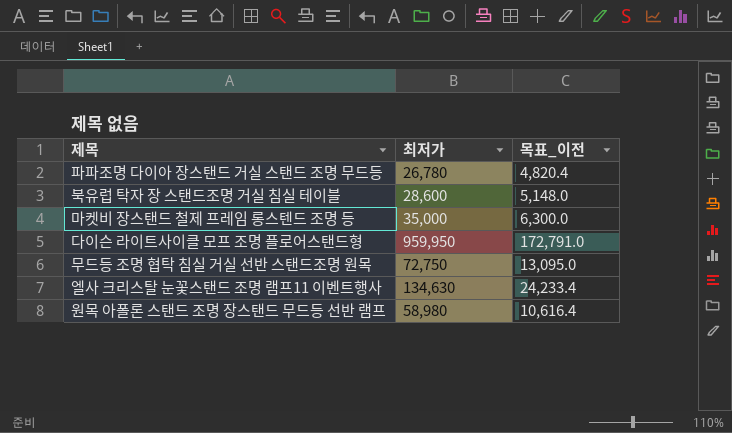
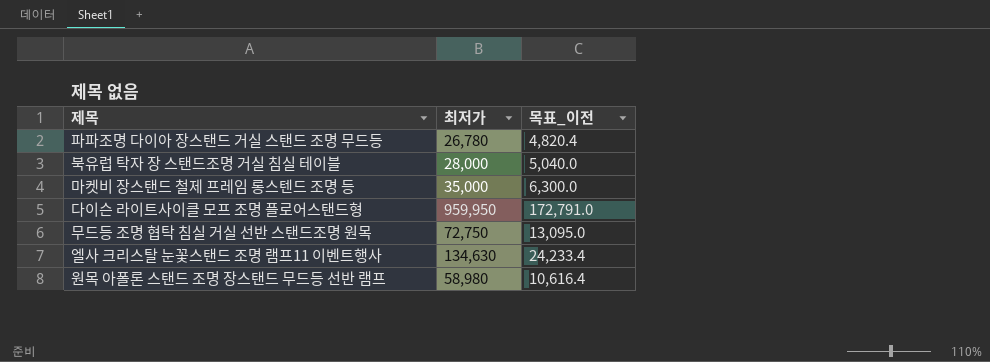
북유럽 탁자 장 스탠드조명 거실 침실 테이블 | 최저가: 28,600 -> 28,000
북유럽 탁자 장 스탠드조명 거실 침실 테이블 | 목표_이전: 5,148.0 -> 5,040.0

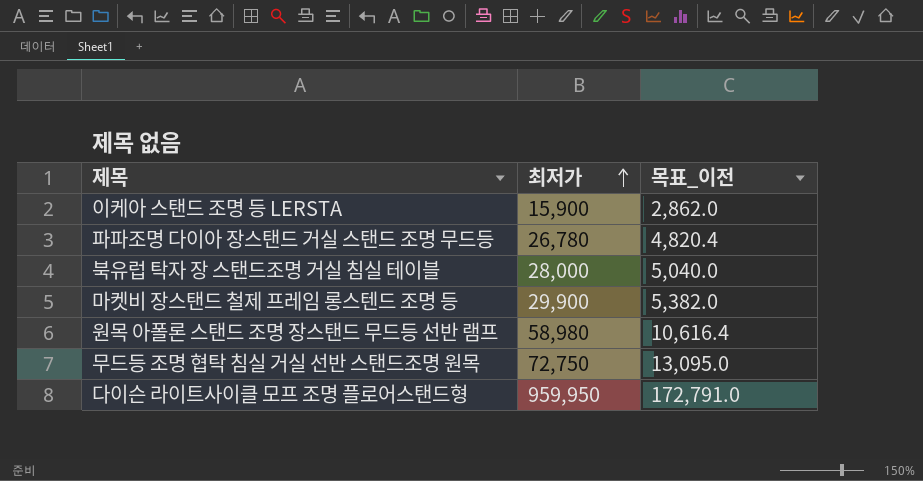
row order: none -> 최저가 ascending
row 엘사 크리스탈 눈꽃스탠드 조명 램프11 이벤트행사: 134,630 | 24,233.4 -> none
row 이케아 스탠드 조명 등 LERSTA: none -> 15,900 | 2,862.0
마켓비 장스탠드 철제 프레임 롱스텐드 조명 등 | 최저가: 35,000 -> 29,900
마켓비 장스탠드 철제 프레임 롱스텐드 조명 등 | 목표_이전: 6,300.0 -> 5,382.0

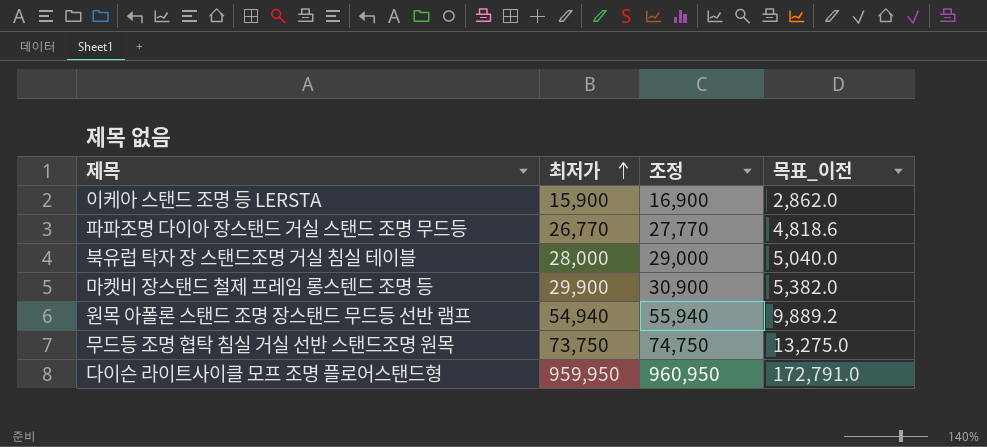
column 조정 | formula: none -> [최저가] + 1000
파파조명 다이아 장스탠드 거실 스탠드 조명 무드등 | 최저가: 26,780 -> 26,770
파파조명 다이아 장스탠드 거실 스탠드 조명 무드등 | 목표_이전: 4,820.4 -> 4,818.6
원목 아폴론 스탠드 조명 장스탠드 무드등 선반 램프 | 최저가: 58,980 -> 54,940
원목 아폴론 스탠드 조명 장스탠드 무드등 선반 램프 | 목표_이전: 10,616.4 -> 9,889.2
무드등 조명 협탁 침실 거실 선반 스탠드조명 원목 | 최저가: 72,750 -> 73,750
무드등 조명 협탁 침실 거실 선반 스탠드조명 원목 | 목표_이전: 13,095.0 -> 13,275.0

